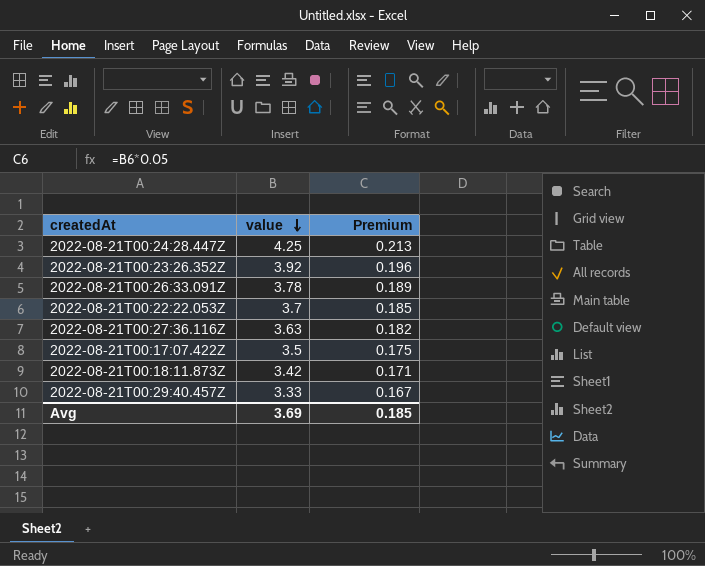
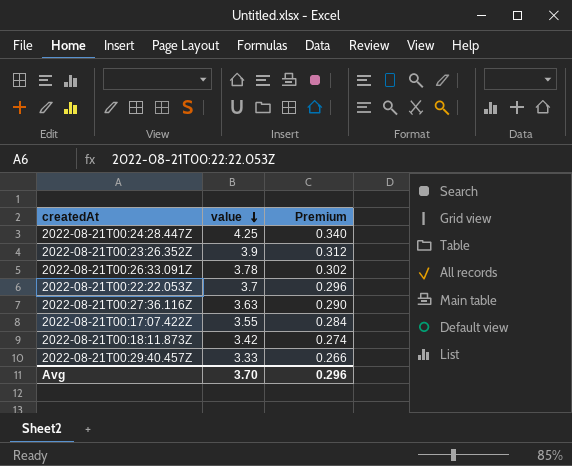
column Premium | formula: [value] * 0.05 -> [value] * 0.08
2022-08-21T00:23:26.352Z | value: 3.92 -> 3.9
2022-08-21T00:17:07.422Z | value: 3.5 -> 3.55
Avg | value: 3.69 -> 3.70
Avg | Premium: 0.185 -> 0.296

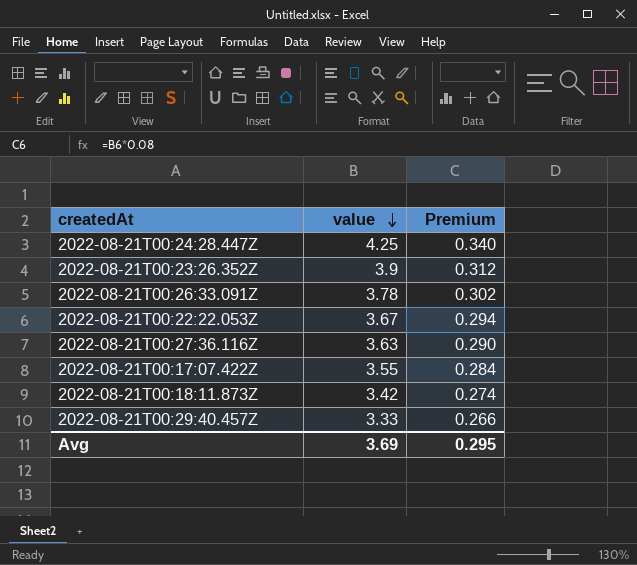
2022-08-21T00:22:22.053Z | value: 3.7 -> 3.67
2022-08-21T00:22:22.053Z | Premium: 0.296 -> 0.294
Avg | value: 3.70 -> 3.69
Avg | Premium: 0.296 -> 0.295

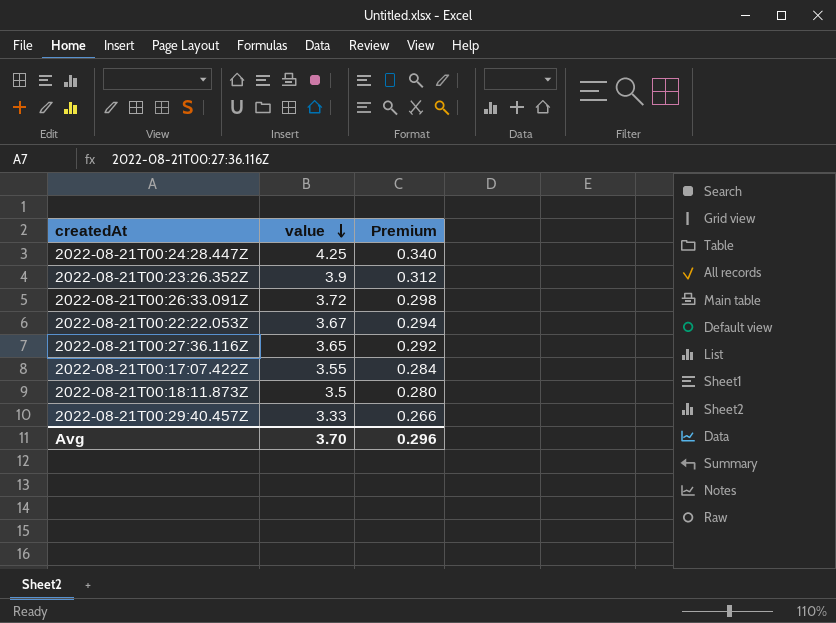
2022-08-21T00:26:33.091Z | value: 3.78 -> 3.72
2022-08-21T00:26:33.091Z | Premium: 0.302 -> 0.298
2022-08-21T00:27:36.116Z | value: 3.63 -> 3.65
2022-08-21T00:27:36.116Z | Premium: 0.290 -> 0.292
2022-08-21T00:18:11.873Z | value: 3.42 -> 3.5
2022-08-21T00:18:11.873Z | Premium: 0.274 -> 0.280
Avg | value: 3.69 -> 3.70
Avg | Premium: 0.295 -> 0.296

